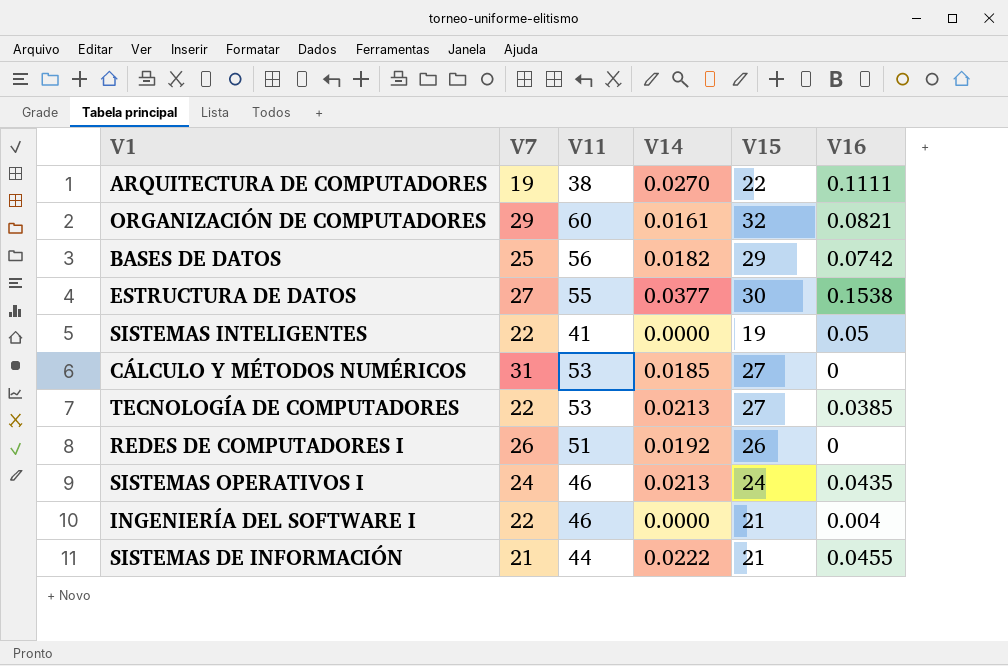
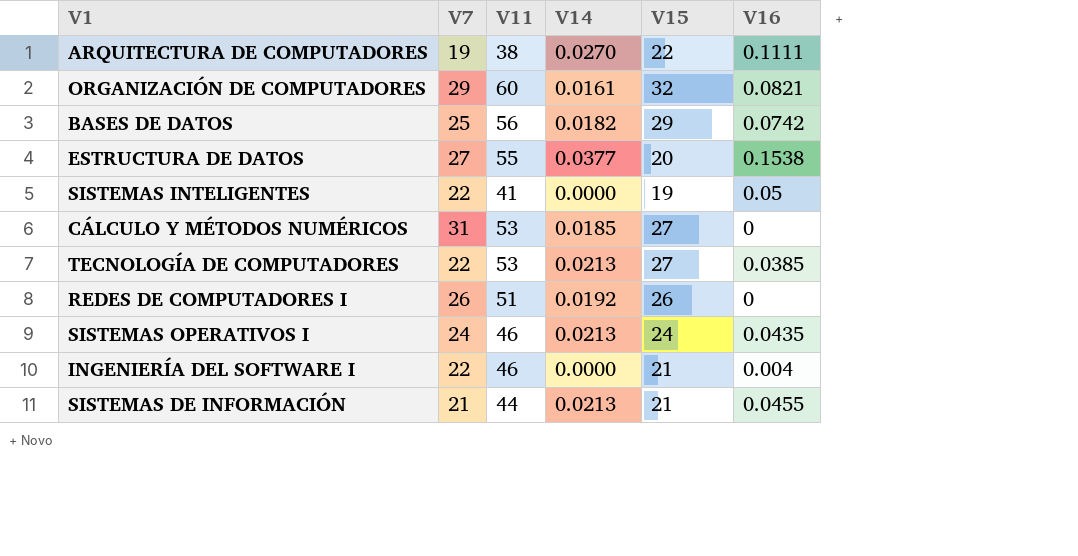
ESTRUCTURA DE DATOS | V15: 30 -> 20
SISTEMAS DE INFORMACIÓN | V14: 0.0222 -> 0.0213

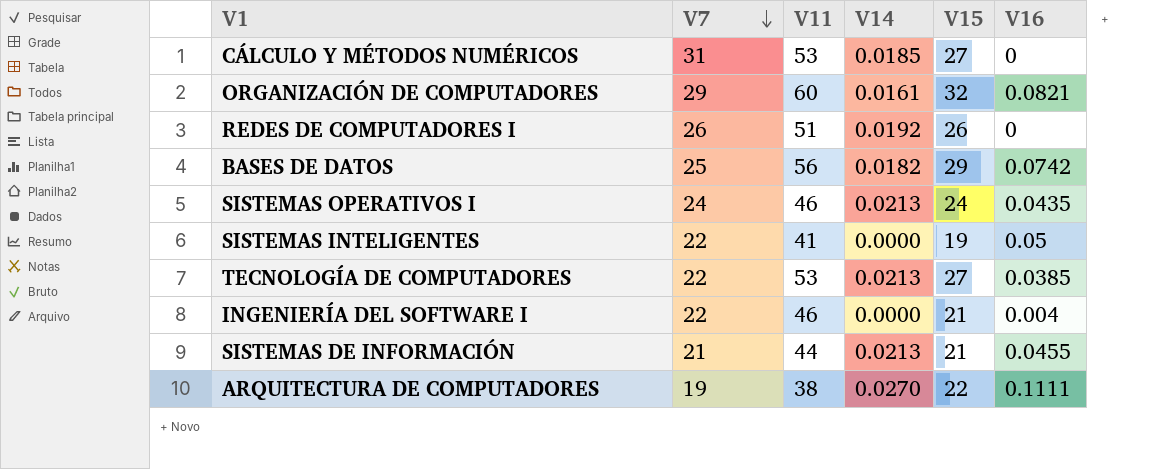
row order: none -> V7 descending
row ESTRUCTURA DE DATOS: 27 | 55 | 0.0377 | 20 | 0.1538 -> none

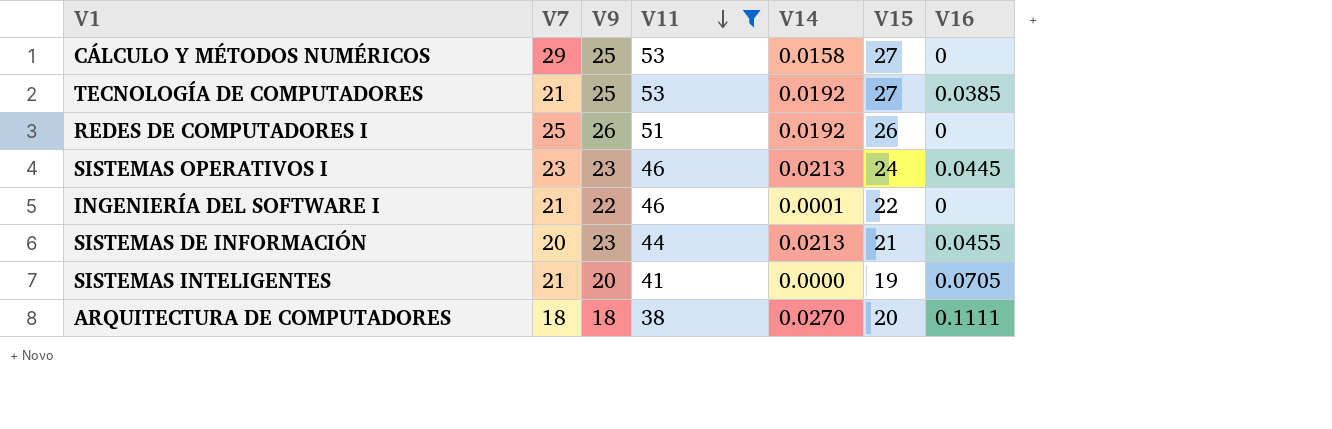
filter: none -> V11 <= 53
row order: V7 descending -> V11 descending
column V9 | position: none -> 3
CÁLCULO Y MÉTODOS NUMÉRICOS | V7: 31 -> 29
CÁLCULO Y MÉTODOS NUMÉRICOS | V14: 0.0185 -> 0.0158
TECNOLOGÍA DE COMPUTADORES | V7: 22 -> 21
TECNOLOGÍA DE COMPUTADORES | V14: 0.0213 -> 0.0192
REDES DE COMPUTADORES I | V7: 26 -> 25
SISTEMAS OPERATIVOS I | V7: 24 -> 23
SISTEMAS OPERATIVOS I | V16: 0.0435 -> 0.0445
INGENIERÍA DEL SOFTWARE I | V7: 22 -> 21
INGENIERÍA DEL SOFTWARE I | V14: 0.0000 -> 0.0001
INGENIERÍA DEL SOFTWARE I | V15: 21 -> 22
INGENIERÍA DEL SOFTWARE I | V16: 0.004 -> 0
SISTEMAS DE INFORMACIÓN | V7: 21 -> 20
SISTEMAS INTELIGENTES | V7: 22 -> 21
SISTEMAS INTELIGENTES | V16: 0.05 -> 0.0705
ARQUITECTURA DE COMPUTADORES | V7: 19 -> 18
ARQUITECTURA DE COMPUTADORES | V15: 22 -> 20

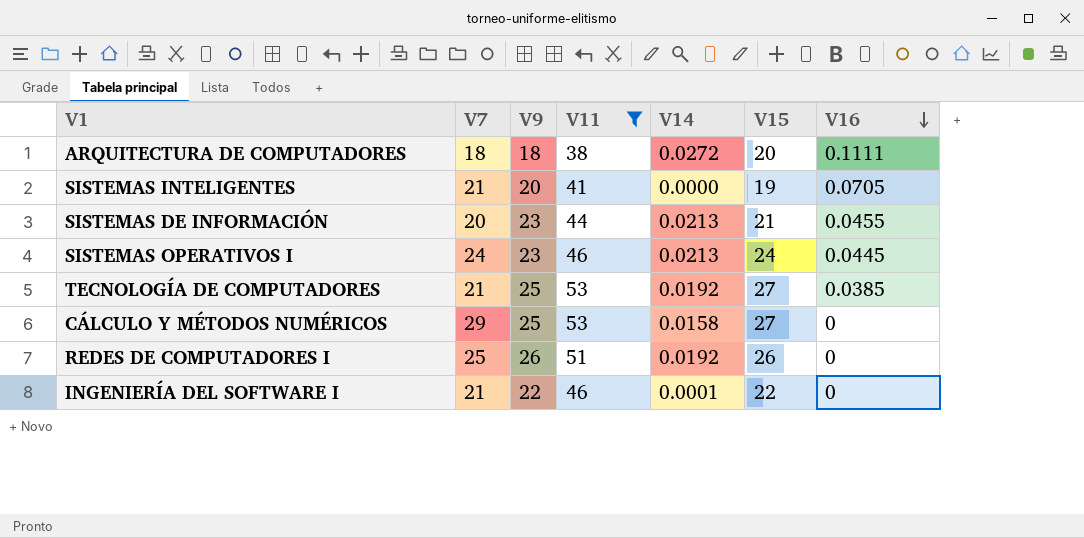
row order: V11 descending -> V16 descending
ARQUITECTURA DE COMPUTADORES | V14: 0.0270 -> 0.0272
SISTEMAS OPERATIVOS I | V7: 23 -> 24

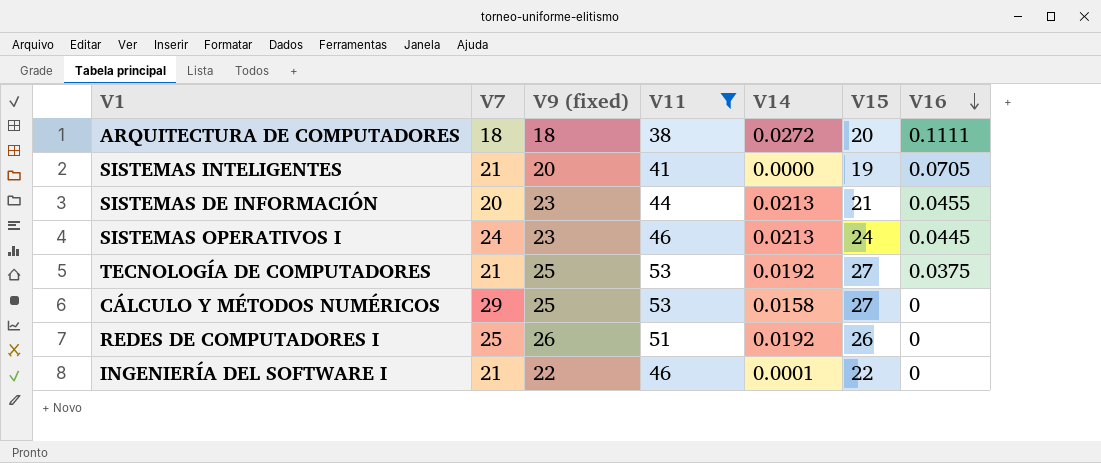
column name: V9 -> V9 (fixed)
TECNOLOGÍA DE COMPUTADORES | V16: 0.0385 -> 0.0375

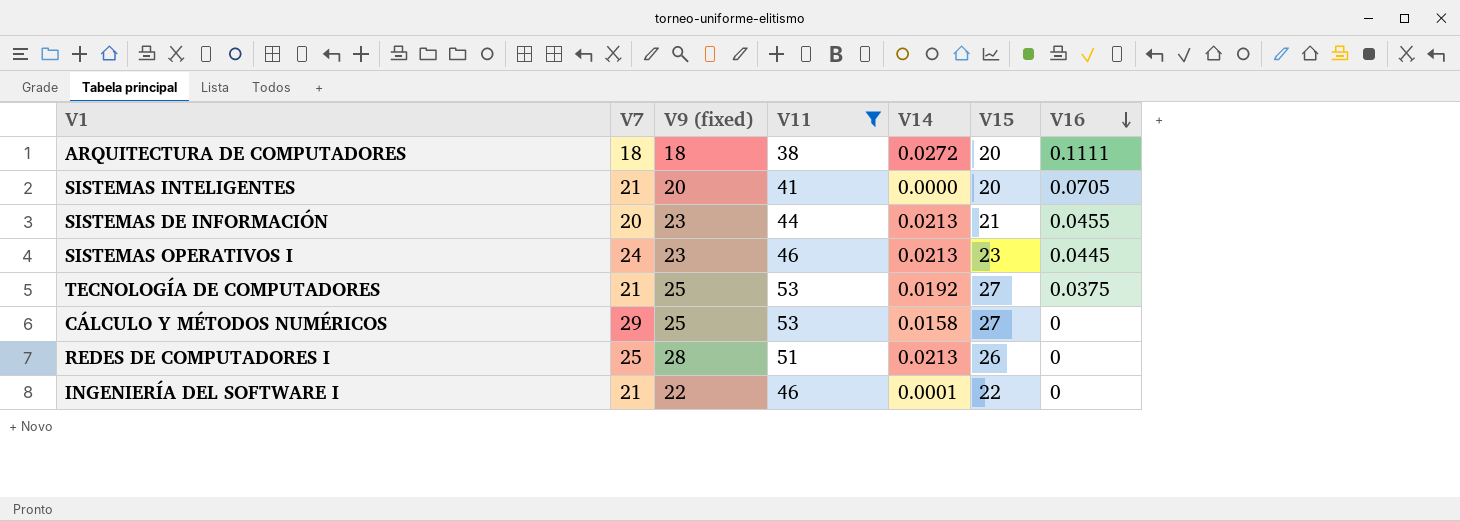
SISTEMAS INTELIGENTES | V15: 19 -> 20
SISTEMAS OPERATIVOS I | V15: 24 -> 23
REDES DE COMPUTADORES I | V9 (fixed): 26 -> 28
REDES DE COMPUTADORES I | V14: 0.0192 -> 0.0213

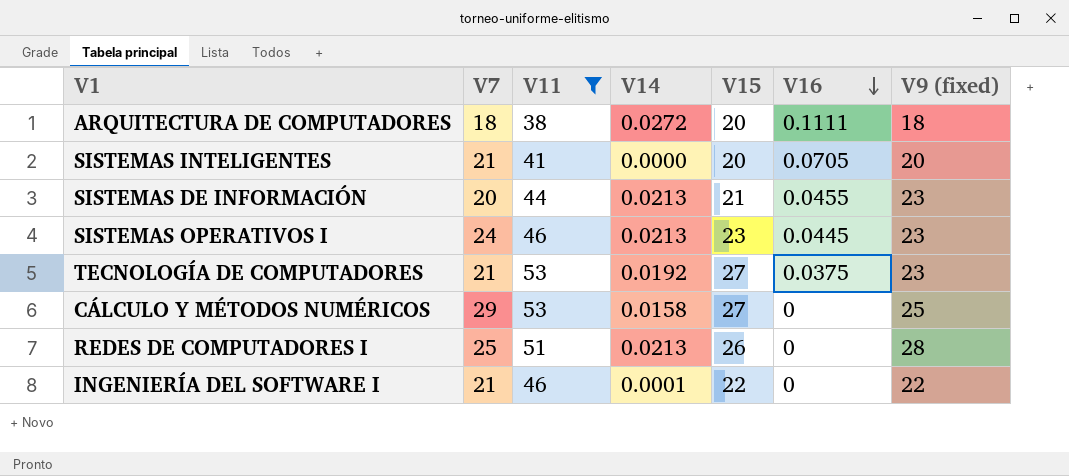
column V9 (fixed) | position: 3 -> 7
TECNOLOGÍA DE COMPUTADORES | V9 (fixed): 25 -> 23

